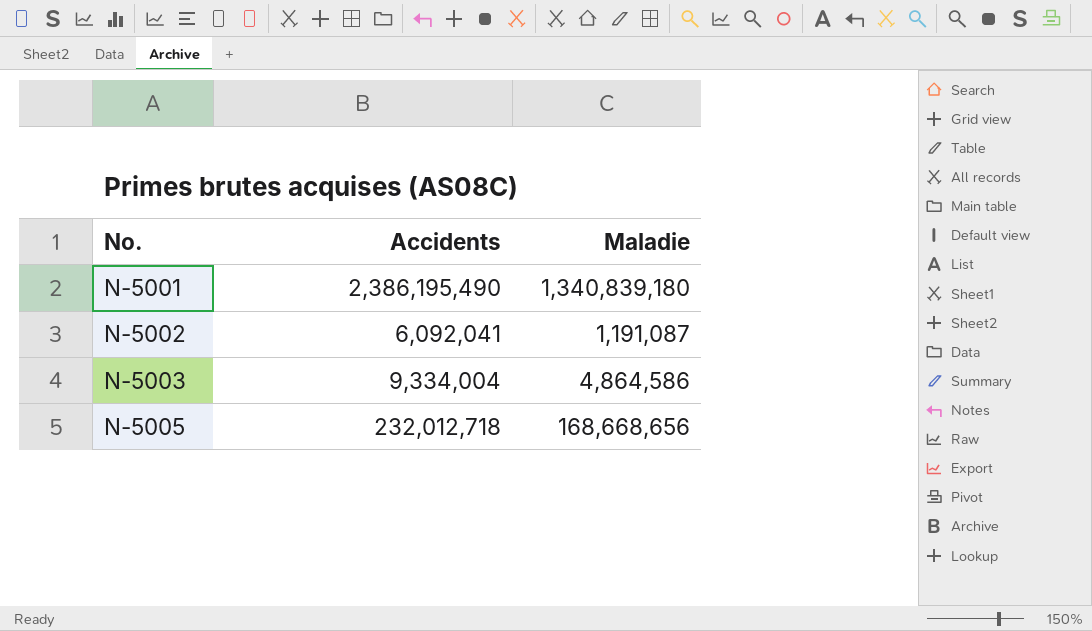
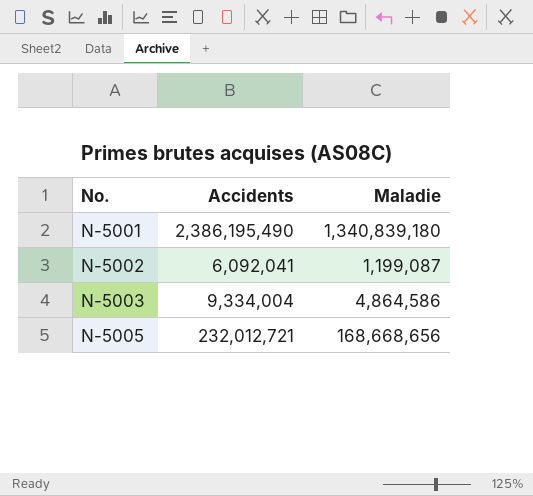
N-5002 | Maladie: 1,191,087 -> 1,199,087
N-5005 | Accidents: 232,012,718 -> 232,012,721

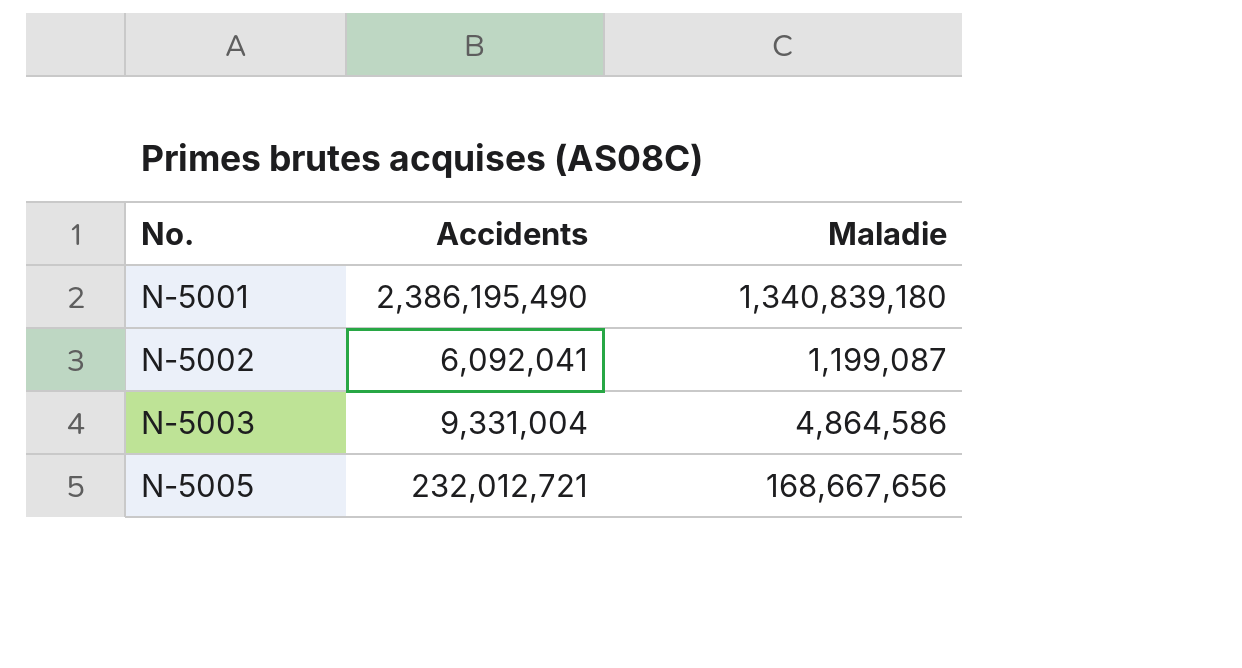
N-5003 | Accidents: 9,334,004 -> 9,331,004
N-5005 | Maladie: 168,668,656 -> 168,667,656

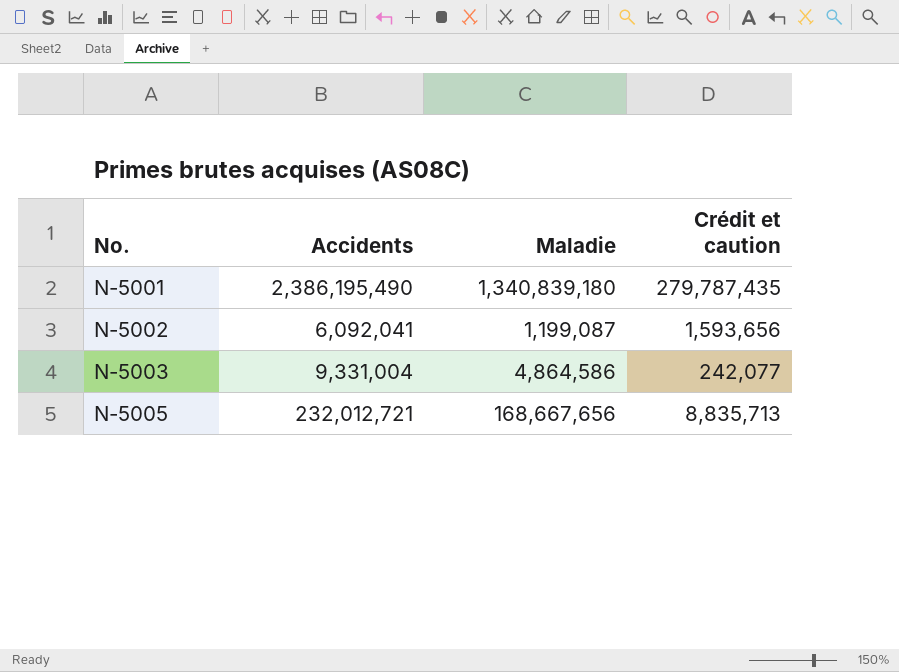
column Crédit et caution | position: none -> 4

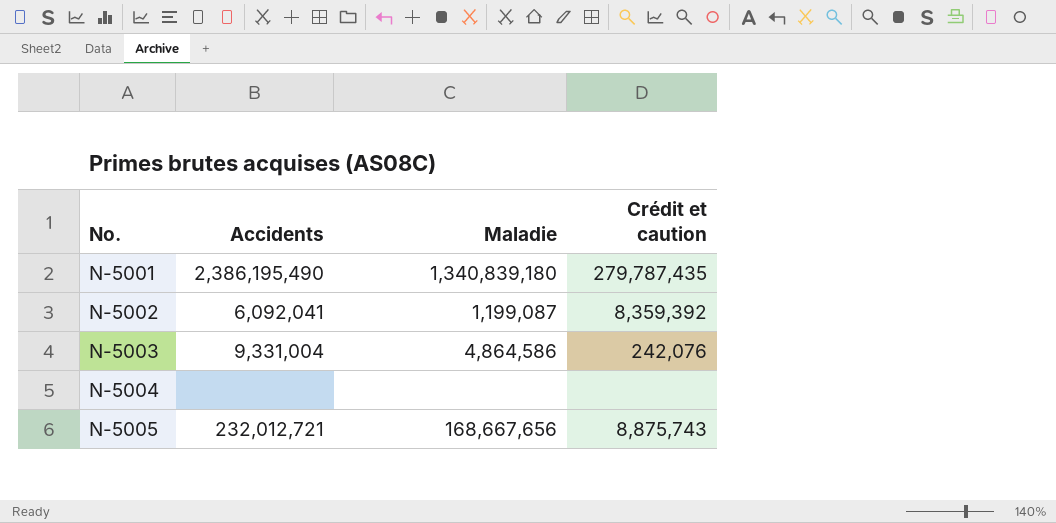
N-5002 | Crédit et caution: 1,593,656 -> 8,359,392
N-5003 | Crédit et caution: 242,077 -> 242,076
row N-5004: none -> none | none | none
N-5005 | Crédit et caution: 8,835,713 -> 8,875,743

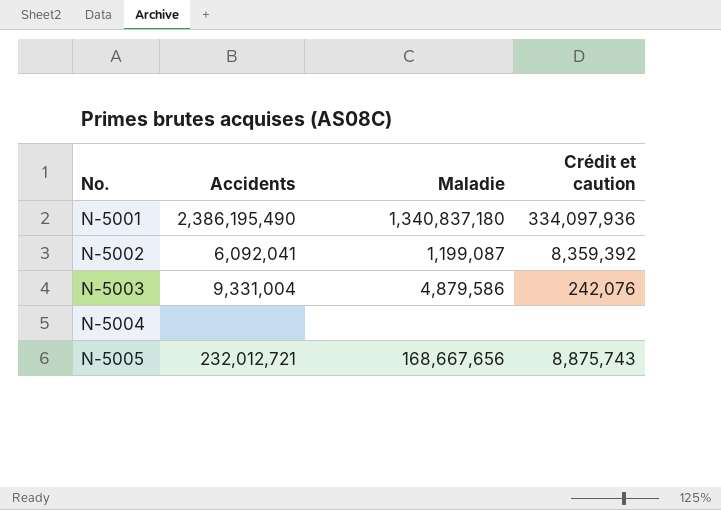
N-5001 | Maladie: 1,340,839,180 -> 1,340,837,180
N-5001 | Crédit et caution: 279,787,435 -> 334,097,936
N-5003 | Maladie: 4,864,586 -> 4,879,586

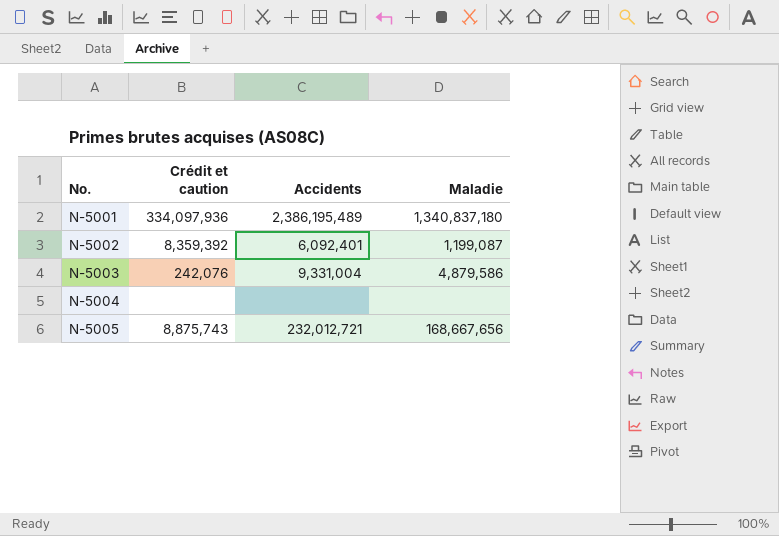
column Crédit et caution | position: 4 -> 2
N-5001 | Accidents: 2,386,195,490 -> 2,386,195,489
N-5002 | Accidents: 6,092,041 -> 6,092,401

